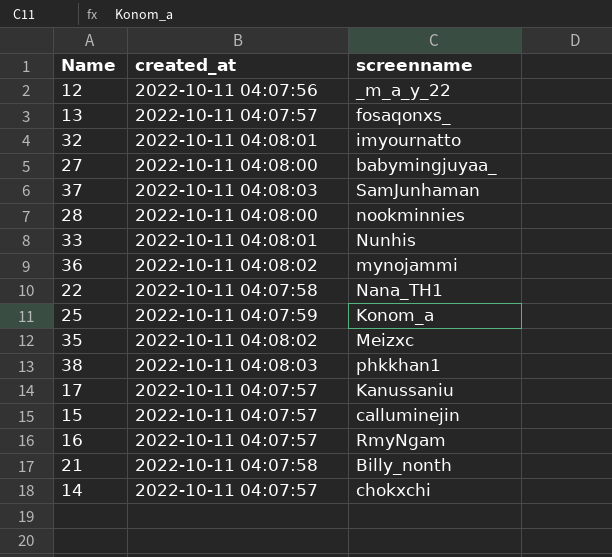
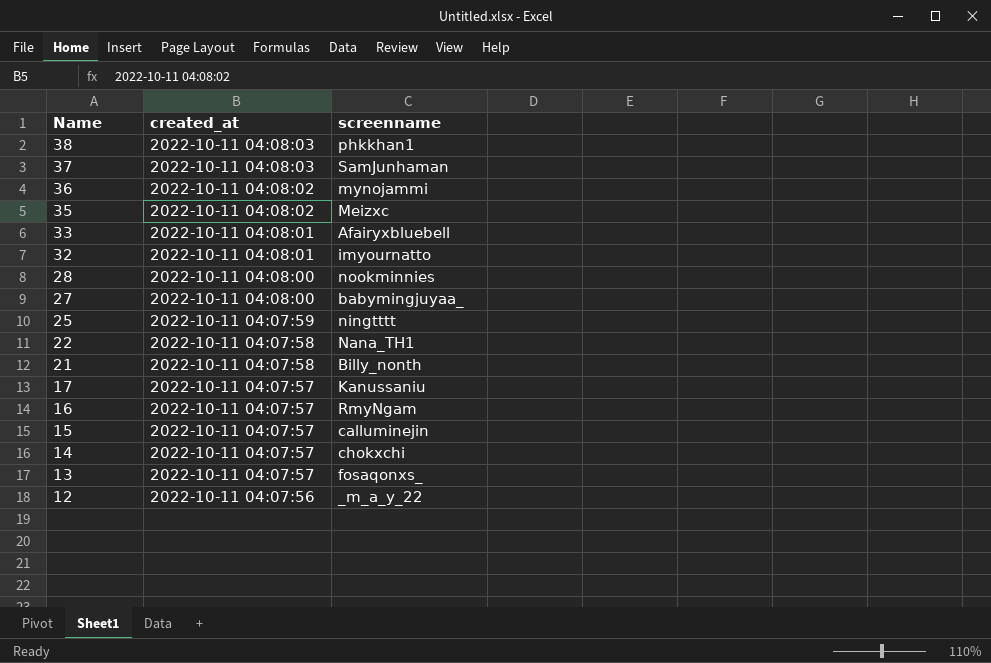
row order: none -> Name descending
33 | screenname: Nunhis -> Afairyxbluebell
25 | screenname: Konom_a -> ningtttt

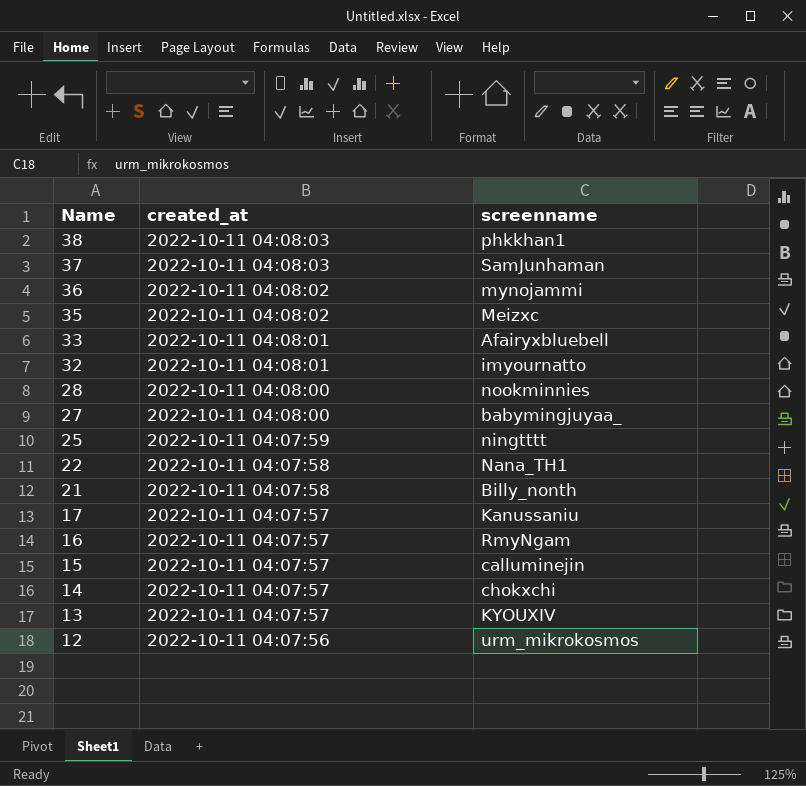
13 | screenname: fosaqonxs_ -> KYOUXIV
12 | screenname: _m_a_y_22 -> urm_mikrokosmos

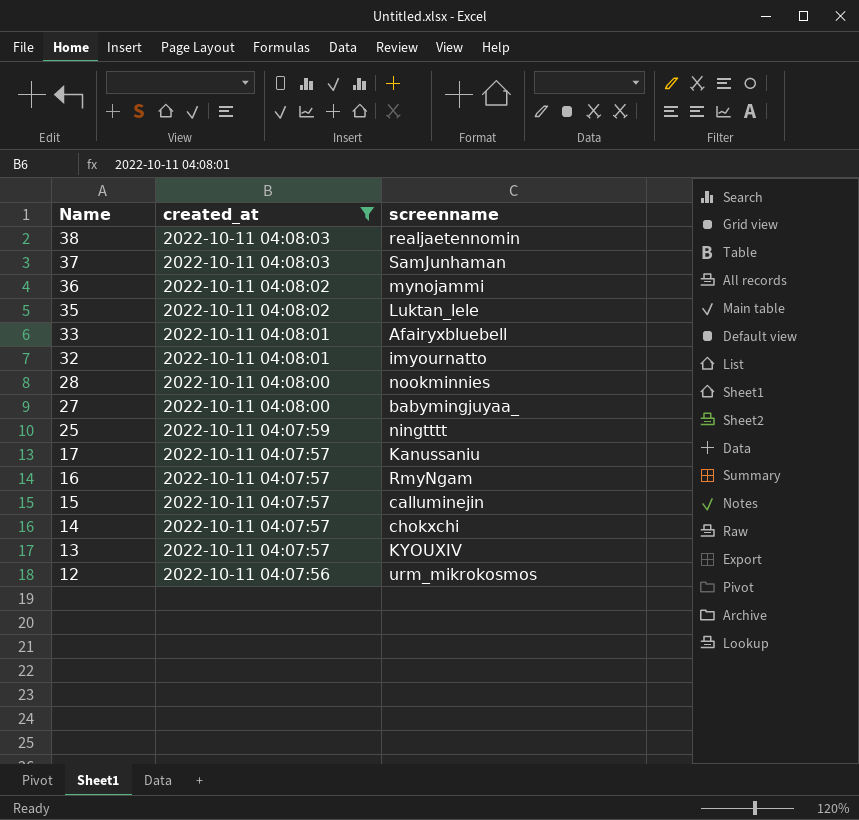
filter: none -> created_at != 2022-10-11 04:07:58
38 | screenname: phkkhan1 -> realjaetennomin
35 | screenname: Meizxc -> Luktan_lele

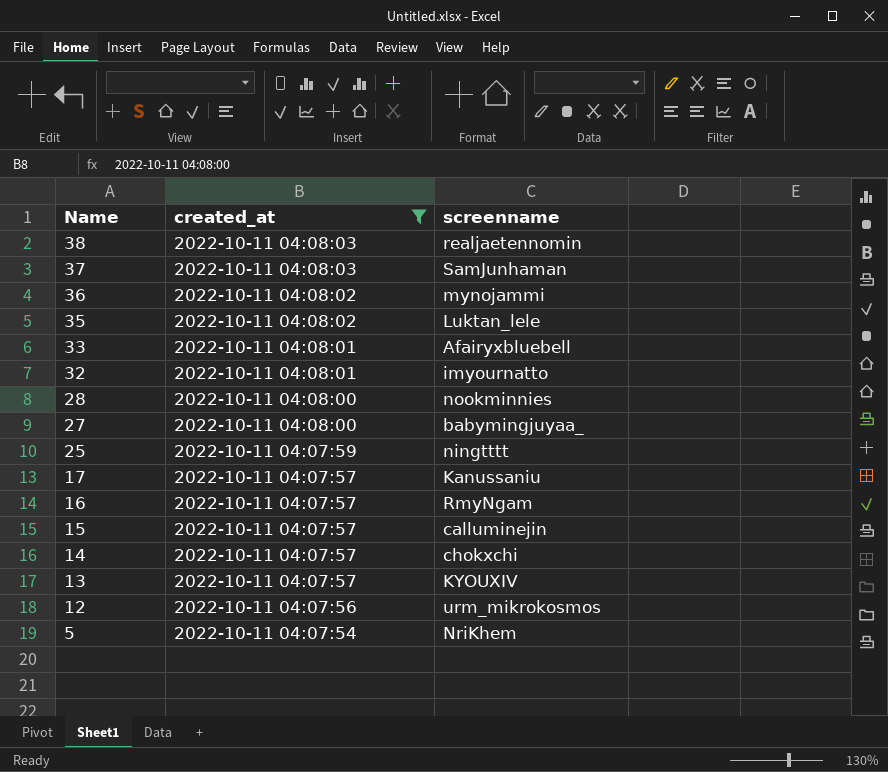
row 5: none -> 2022-10-11 04:07:54 | NriKhem

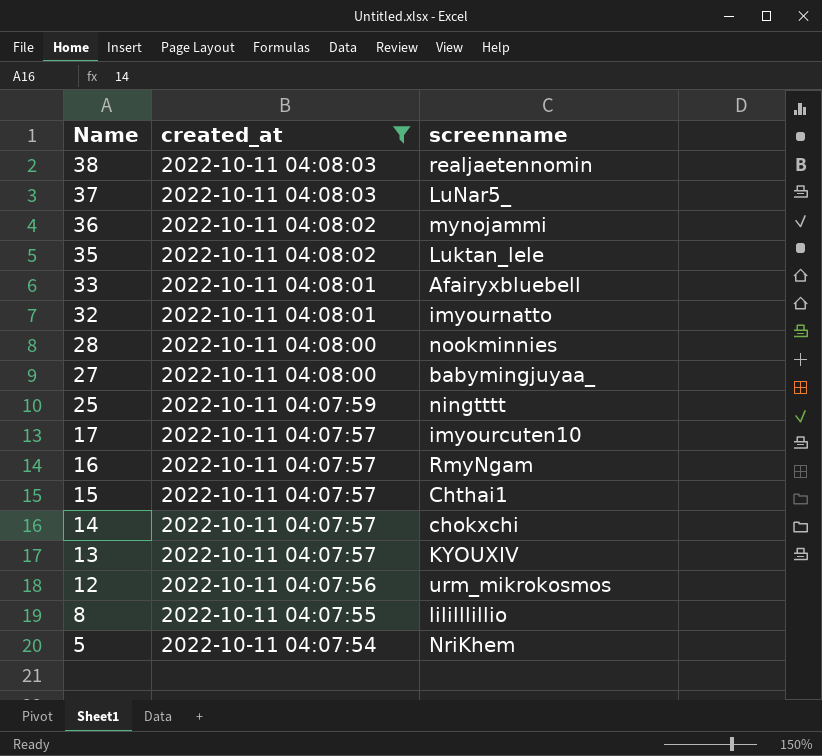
37 | screenname: SamJunhaman -> LuNar5_
17 | screenname: Kanussaniu -> imyourcuten10
15 | screenname: calluminejin -> Chthai1
row 8: none -> 2022-10-11 04:07:55 | lililllillio

